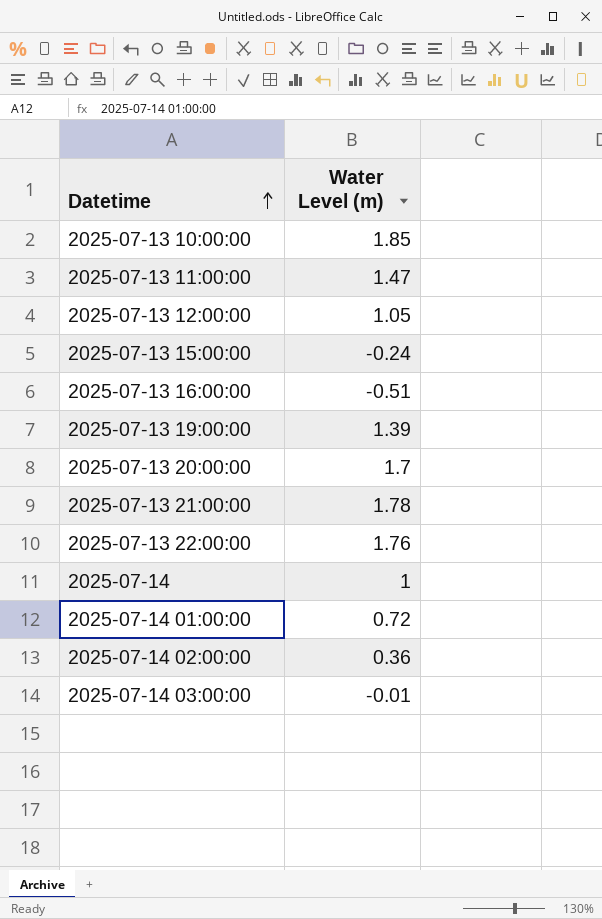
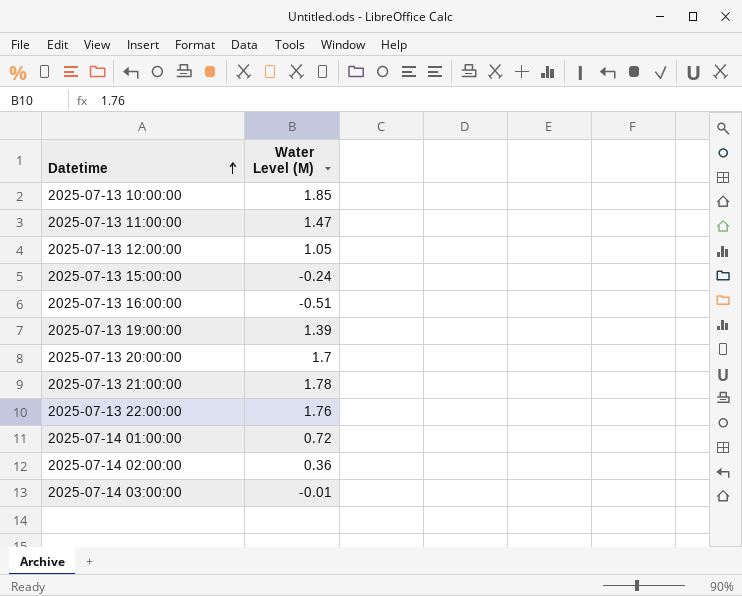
column name: Water Level (m) -> Water Level (M)
row 2025-07-14: 1 -> none

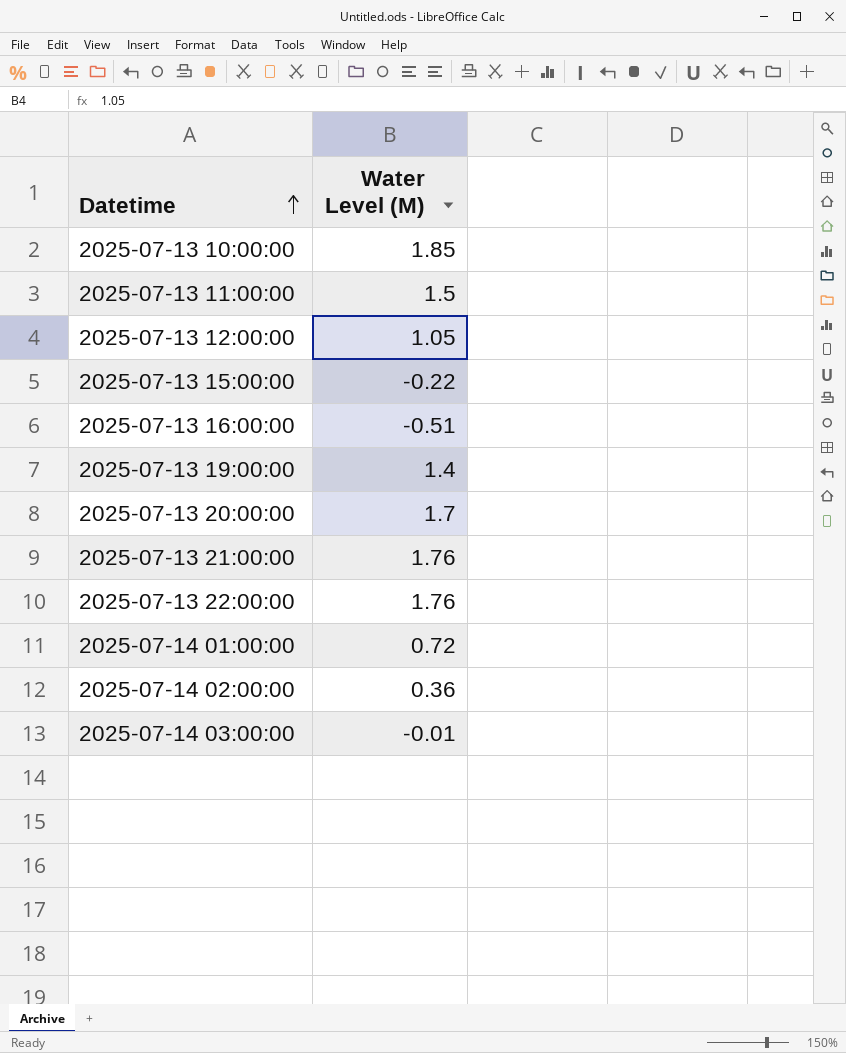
2025-07-13 11:00:00 | Water Level (M): 1.47 -> 1.5
2025-07-13 15:00:00 | Water Level (M): -0.24 -> -0.22
2025-07-13 19:00:00 | Water Level (M): 1.39 -> 1.4
2025-07-13 21:00:00 | Water Level (M): 1.78 -> 1.76

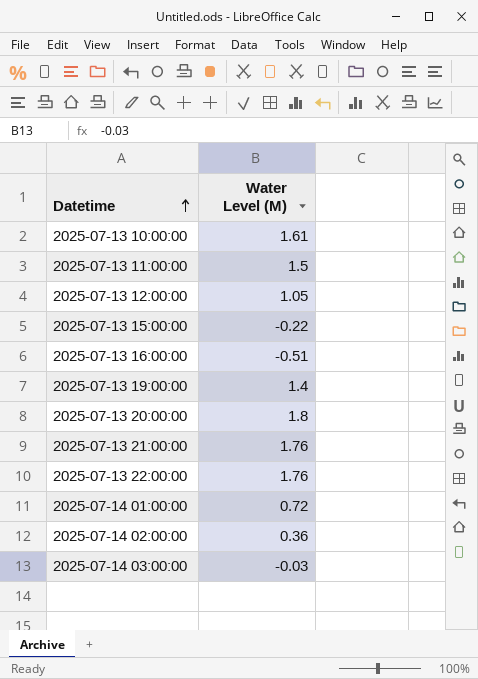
2025-07-13 10:00:00 | Water Level (M): 1.85 -> 1.61
2025-07-13 20:00:00 | Water Level (M): 1.7 -> 1.8
2025-07-14 03:00:00 | Water Level (M): -0.01 -> -0.03

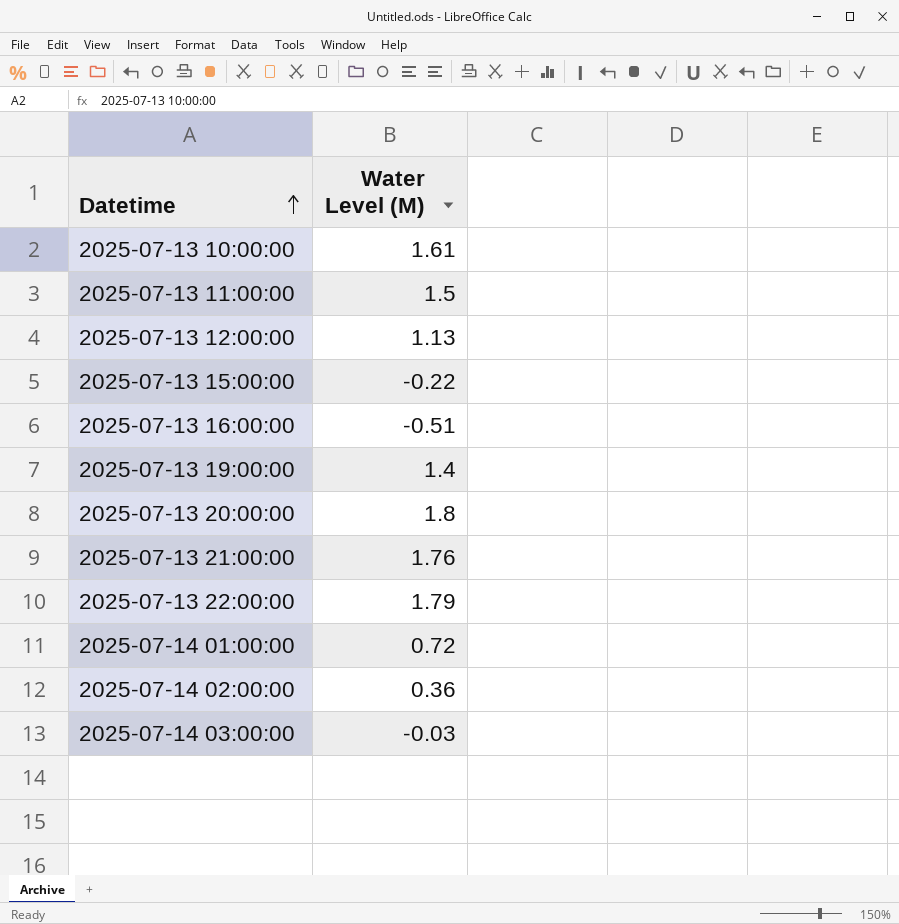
2025-07-13 12:00:00 | Water Level (M): 1.05 -> 1.13
2025-07-13 22:00:00 | Water Level (M): 1.76 -> 1.79

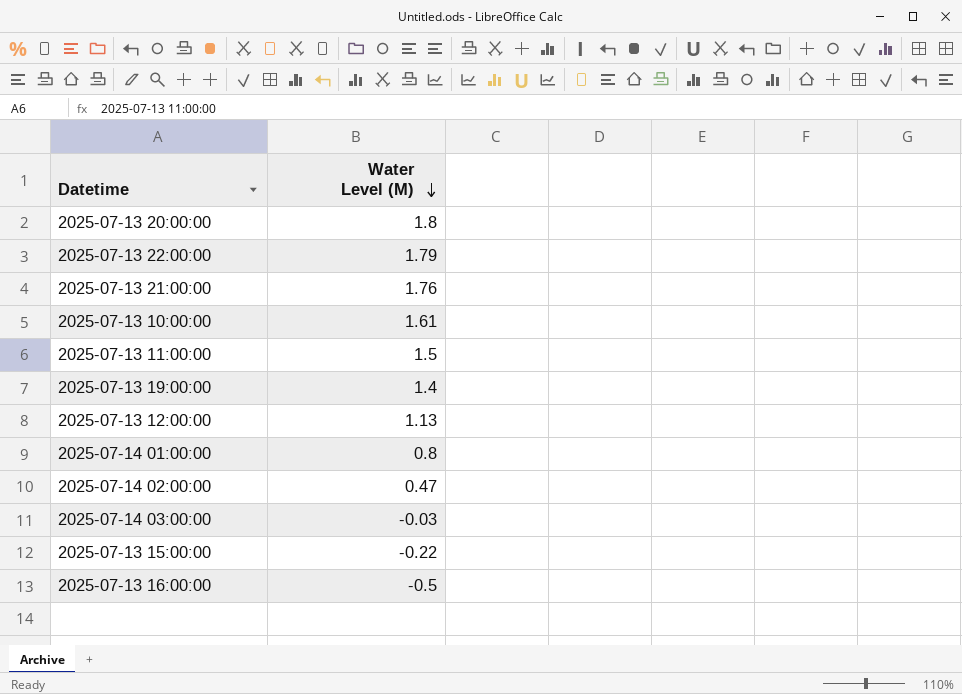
row order: Datetime ascending -> Water Level (M) descending
2025-07-14 01:00:00 | Water Level (M): 0.72 -> 0.8
2025-07-14 02:00:00 | Water Level (M): 0.36 -> 0.47
2025-07-13 16:00:00 | Water Level (M): -0.51 -> -0.5

